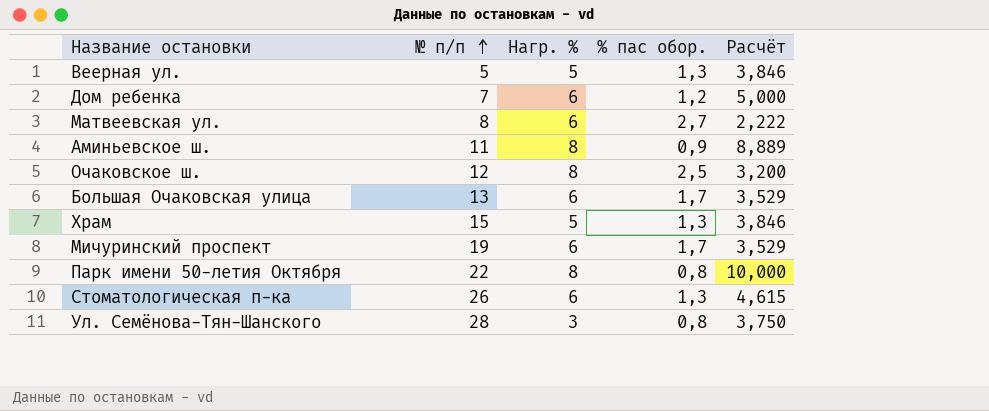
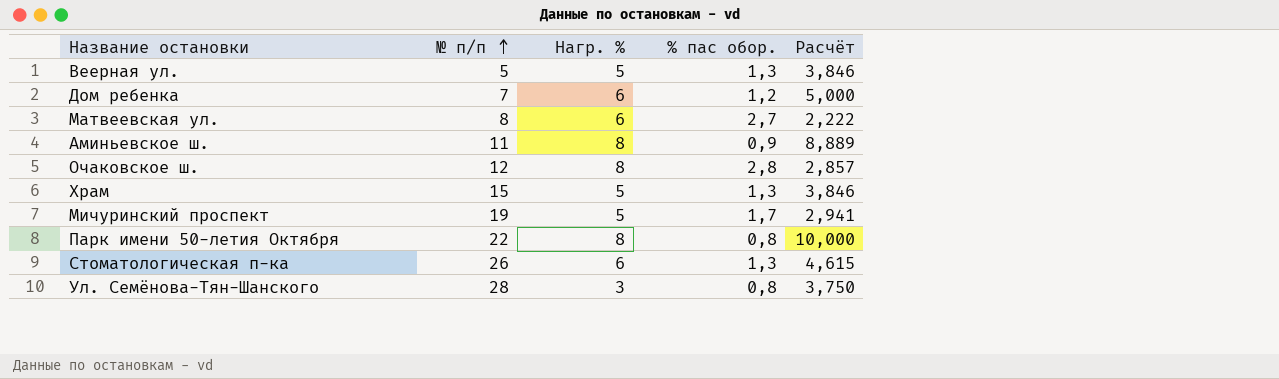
row Большая Очаковская улица: 13 | 6 | 1,7 | 3,529 -> none
Очаковское ш. | % пас обор.: 2,5 -> 2,8
Очаковское ш. | Расчёт: 3,200 -> 2,857
Мичуринский проспект | Нагр. %: 6 -> 5
Мичуринский проспект | Расчёт: 3,529 -> 2,941

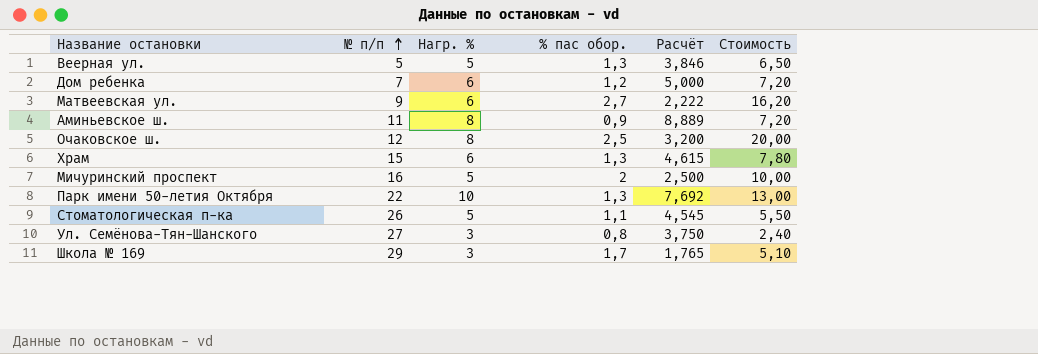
column Стоимость | formula: none -> [Нагр. %] * [% пас обор.]
Матвеевская ул. | № п/п: 8 -> 9
Очаковское ш. | % пас обор.: 2,8 -> 2,5
Очаковское ш. | Расчёт: 2,857 -> 3,200
Храм | Нагр. %: 5 -> 6
Храм | Расчёт: 3,846 -> 4,615
Мичуринский проспект | № п/п: 19 -> 16
Мичуринский проспект | % пас обор.: 1,7 -> 2
Мичуринский проспект | Расчёт: 2,941 -> 2,500
Парк имени 50-летия Октября | Нагр. %: 8 -> 10
Парк имени 50-летия Октября | % пас обор.: 0,8 -> 1,3
Парк имени 50-летия Октября | Расчёт: 10,000 -> 7,692
Стоматологическая п-ка | Нагр. %: 6 -> 5
Стоматологическая п-ка | % пас обор.: 1,3 -> 1,1
Стоматологическая п-ка | Расчёт: 4,615 -> 4,545
Ул. Семёнова-Тян-Шанского | № п/п: 28 -> 27
row Школа № 169: none -> 29 | 3 | 1,7 | 1,765 | 5,10

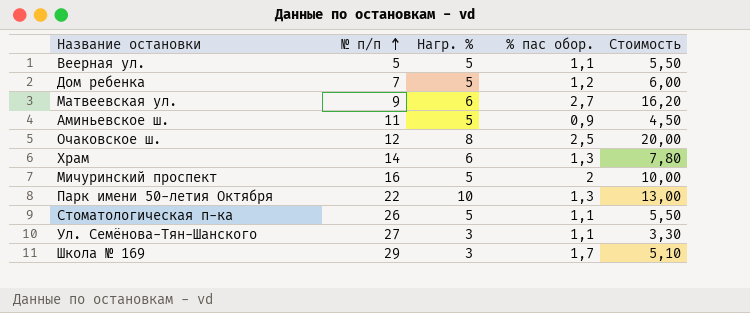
column Расчёт | formula: [Нагр. %] / [% пас обор.] -> none
Веерная ул. | % пас обор.: 1,3 -> 1,1
Веерная ул. | Стоимость: 6,50 -> 5,50
Дом ребенка | Нагр. %: 6 -> 5
Дом ребенка | Стоимость: 7,20 -> 6,00
Аминьевское ш. | Нагр. %: 8 -> 5
Аминьевское ш. | Стоимость: 7,20 -> 4,50
Храм | № п/п: 15 -> 14
Ул. Семёнова-Тян-Шанского | % пас обор.: 0,8 -> 1,1
Ул. Семёнова-Тян-Шанского | Стоимость: 2,40 -> 3,30

